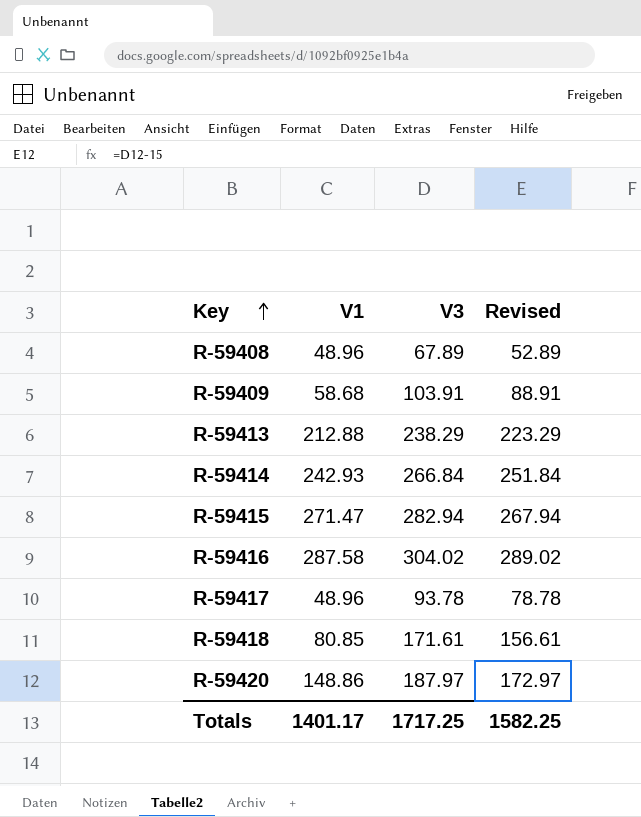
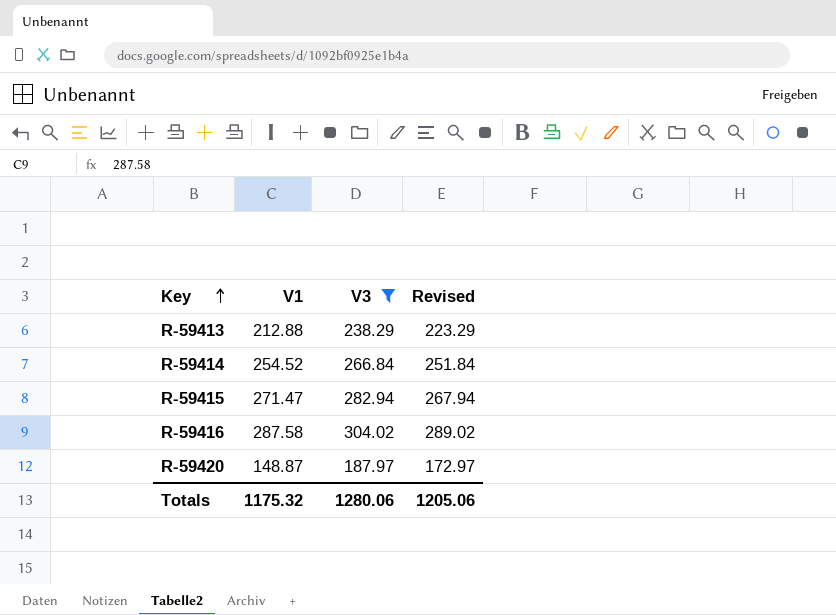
filter: none -> V3 >= 187.97
R-59414 | V1: 242.93 -> 254.52
R-59420 | V1: 148.86 -> 148.87
Totals | V1: 1401.17 -> 1175.32
Totals | V3: 1717.25 -> 1280.06
Totals | Revised: 1582.25 -> 1205.06

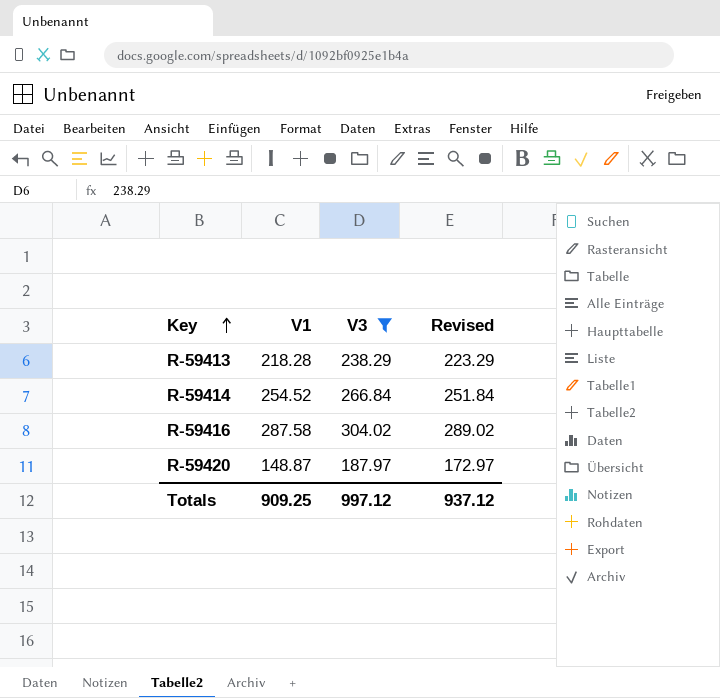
row R-59415: 271.47 | 282.94 | 267.94 -> none
R-59413 | V1: 212.88 -> 218.28
Totals | V1: 1175.32 -> 909.25
Totals | V3: 1280.06 -> 997.12
Totals | Revised: 1205.06 -> 937.12

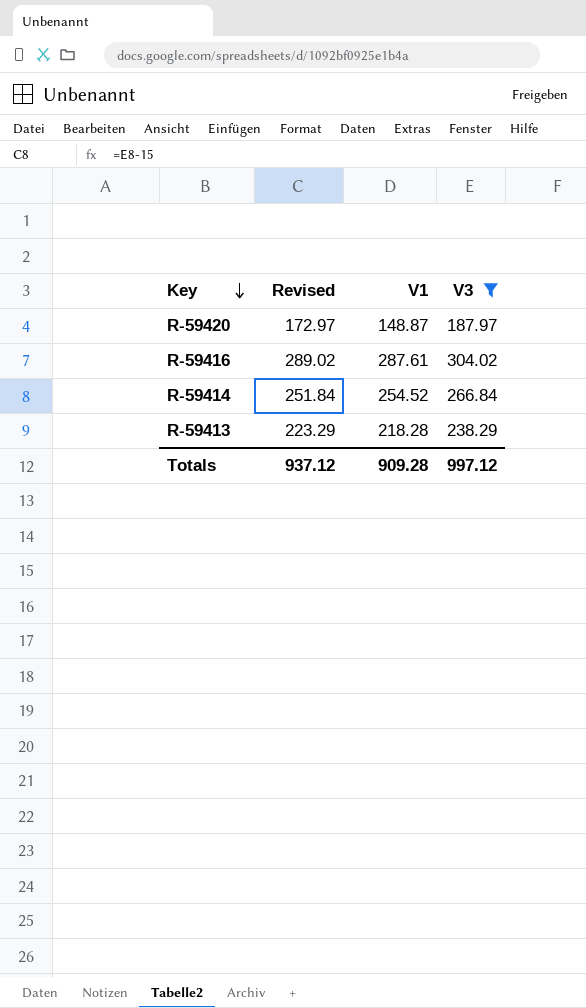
row order: Key ascending -> Key descending
column Revised | position: 4 -> 2
R-59416 | V1: 287.58 -> 287.61
Totals | V1: 909.25 -> 909.28

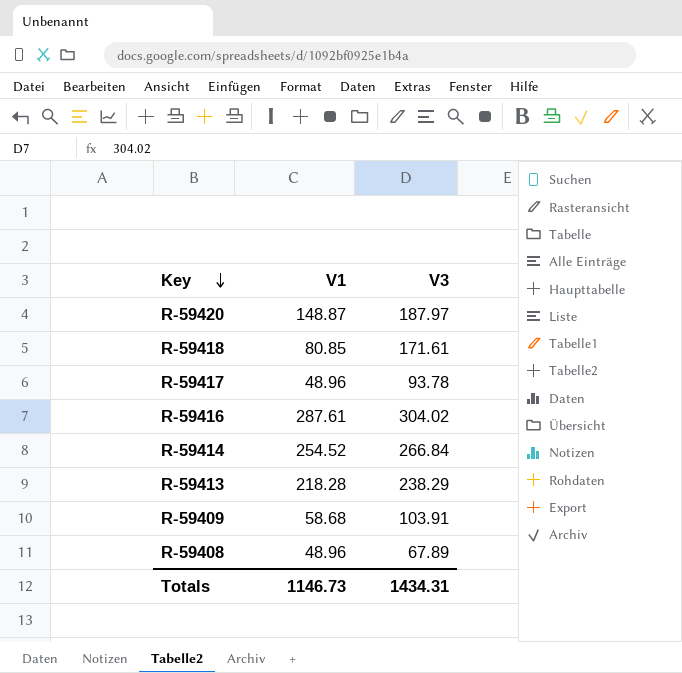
filter: V3 >= 187.97 -> none
column Revised | formula: [V3] - 15 -> none
Totals | V1: 909.28 -> 1146.73
Totals | V3: 997.12 -> 1434.31

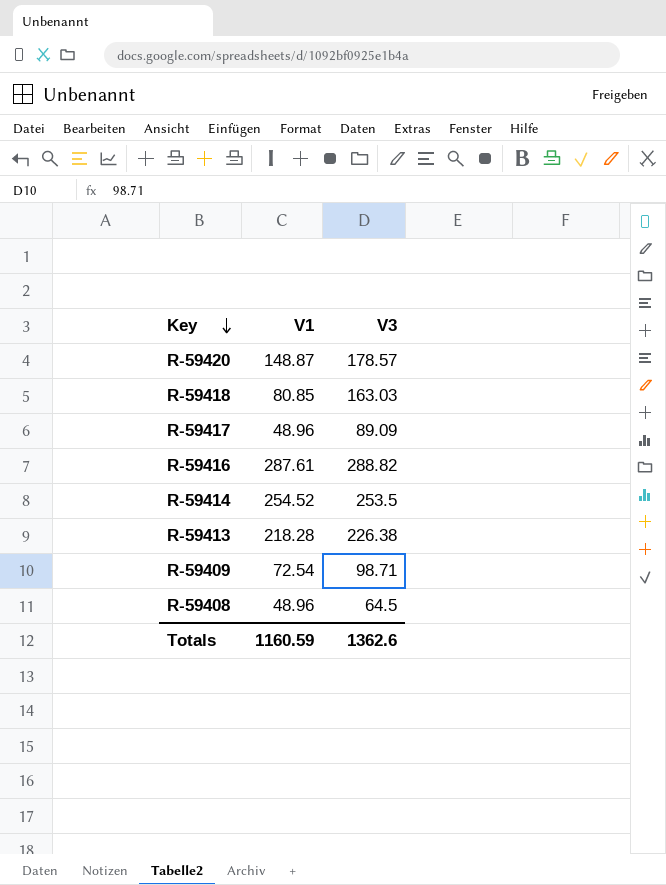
R-59420 | V3: 187.97 -> 178.57
R-59418 | V3: 171.61 -> 163.03
R-59417 | V3: 93.78 -> 89.09
R-59416 | V3: 304.02 -> 288.82
R-59414 | V3: 266.84 -> 253.5
R-59413 | V3: 238.29 -> 226.38
R-59409 | V1: 58.68 -> 72.54
R-59409 | V3: 103.91 -> 98.71
R-59408 | V3: 67.89 -> 64.5
Totals | V1: 1146.73 -> 1160.59
Totals | V3: 1434.31 -> 1362.6

